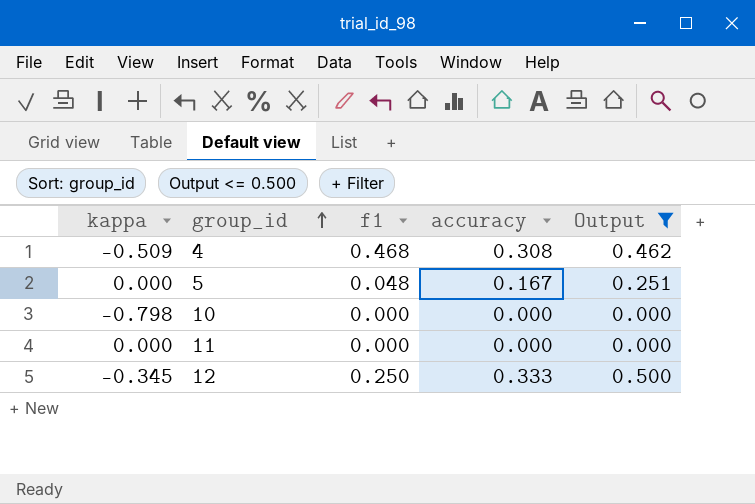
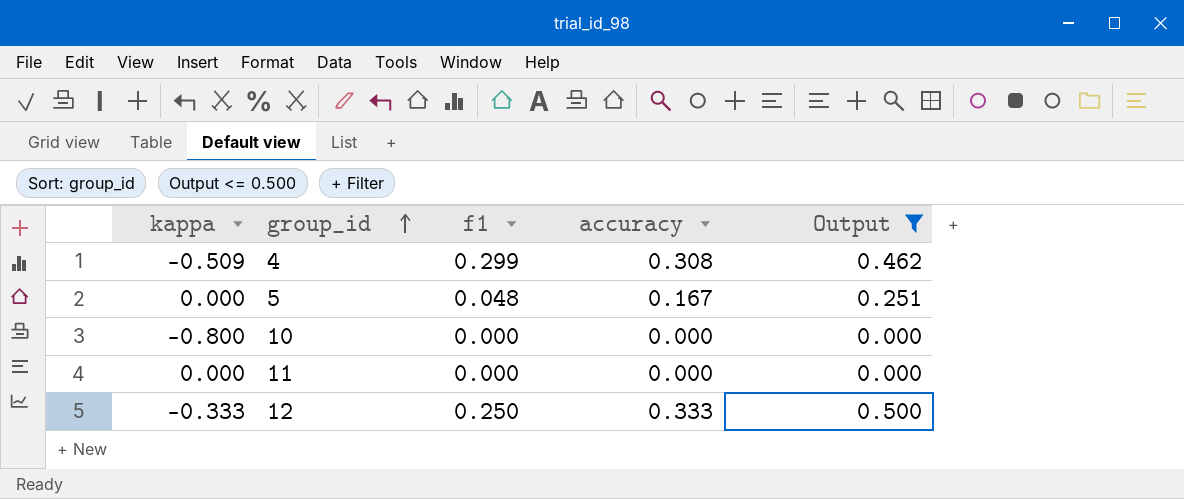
4 | f1: 0.468 -> 0.299
10 | kappa: -0.798 -> -0.800
12 | kappa: -0.345 -> -0.333

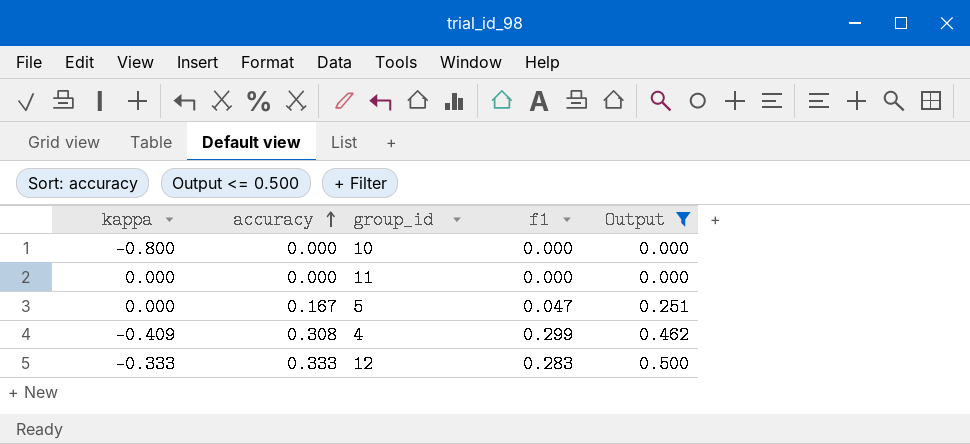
row order: group_id ascending -> accuracy ascending
column accuracy | position: 4 -> 2
5 | f1: 0.048 -> 0.047
4 | kappa: -0.509 -> -0.409
12 | f1: 0.250 -> 0.283

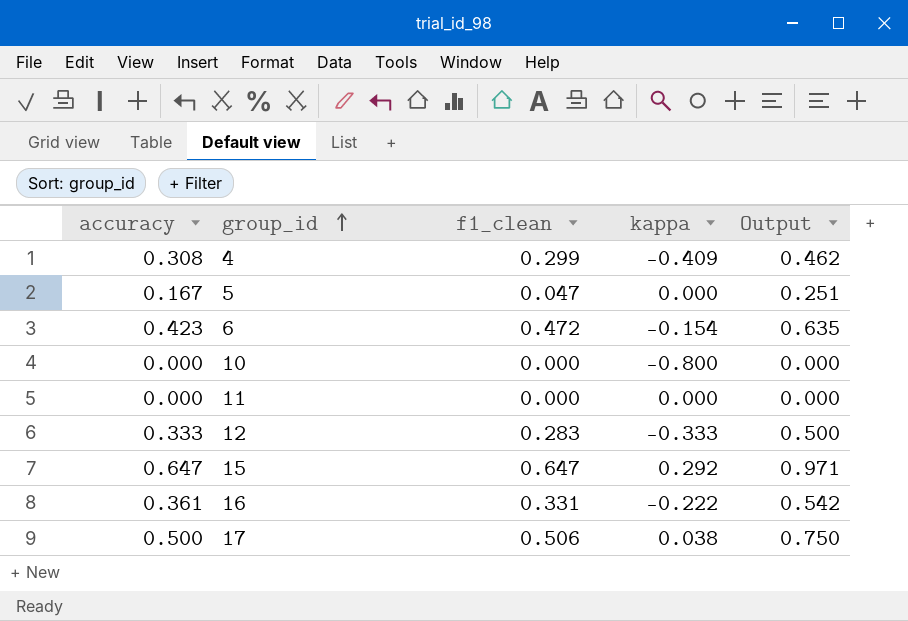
filter: Output <= 0.500 -> none
row order: accuracy ascending -> group_id ascending
column name: f1 -> f1_clean
column kappa | position: 1 -> 4

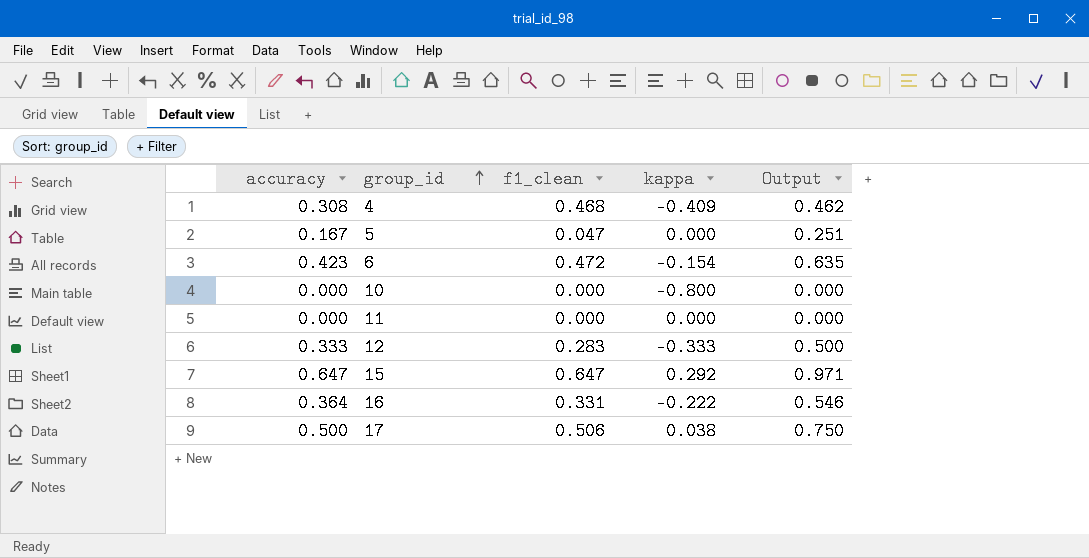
4 | f1_clean: 0.299 -> 0.468
16 | accuracy: 0.361 -> 0.364
16 | Output: 0.542 -> 0.546

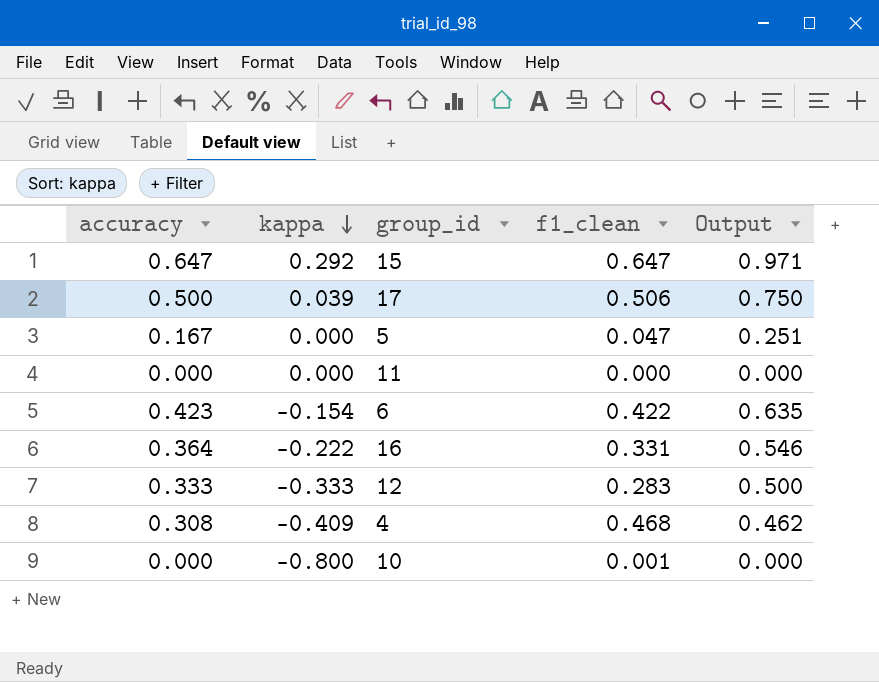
row order: group_id ascending -> kappa descending
column kappa | position: 4 -> 2
17 | kappa: 0.038 -> 0.039
6 | f1_clean: 0.472 -> 0.422
10 | f1_clean: 0.000 -> 0.001

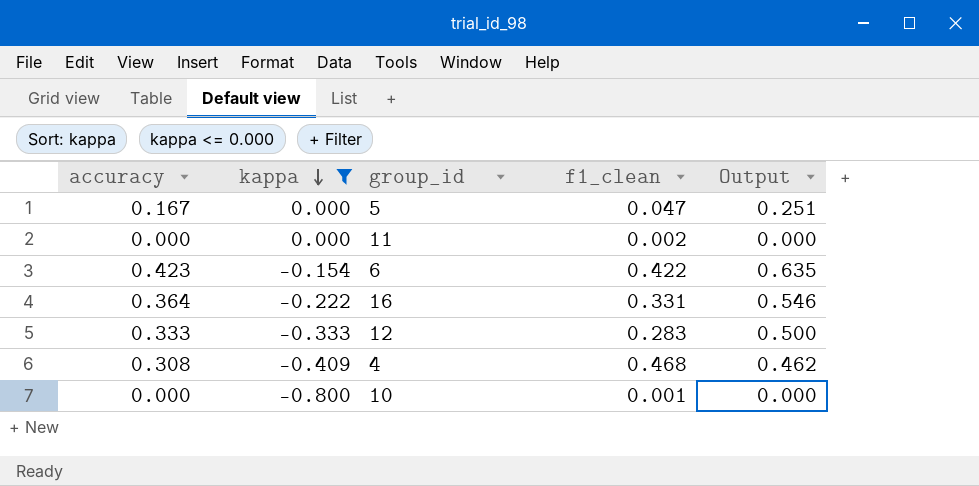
filter: none -> kappa <= 0.000
11 | f1_clean: 0.000 -> 0.002

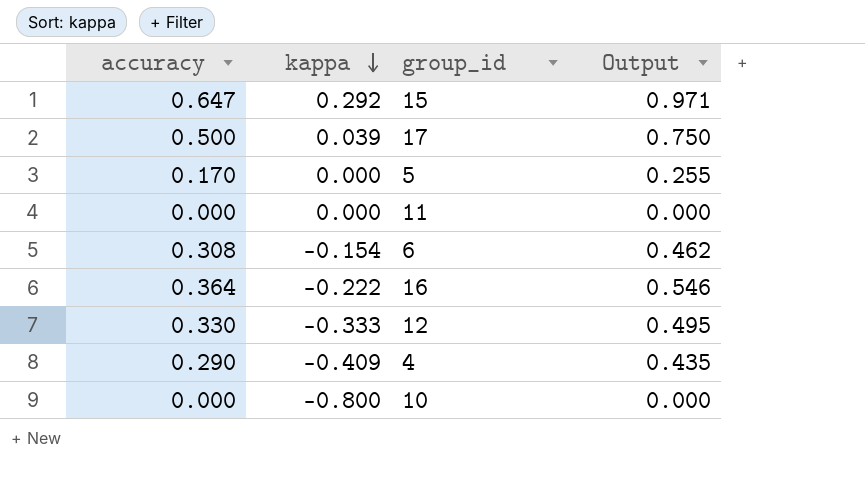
filter: kappa <= 0.000 -> none
column f1_clean | position: 4 -> none
5 | accuracy: 0.167 -> 0.170
5 | Output: 0.251 -> 0.255
6 | accuracy: 0.423 -> 0.308
6 | Output: 0.635 -> 0.462
12 | accuracy: 0.333 -> 0.330
12 | Output: 0.500 -> 0.495
4 | accuracy: 0.308 -> 0.290
4 | Output: 0.462 -> 0.435

